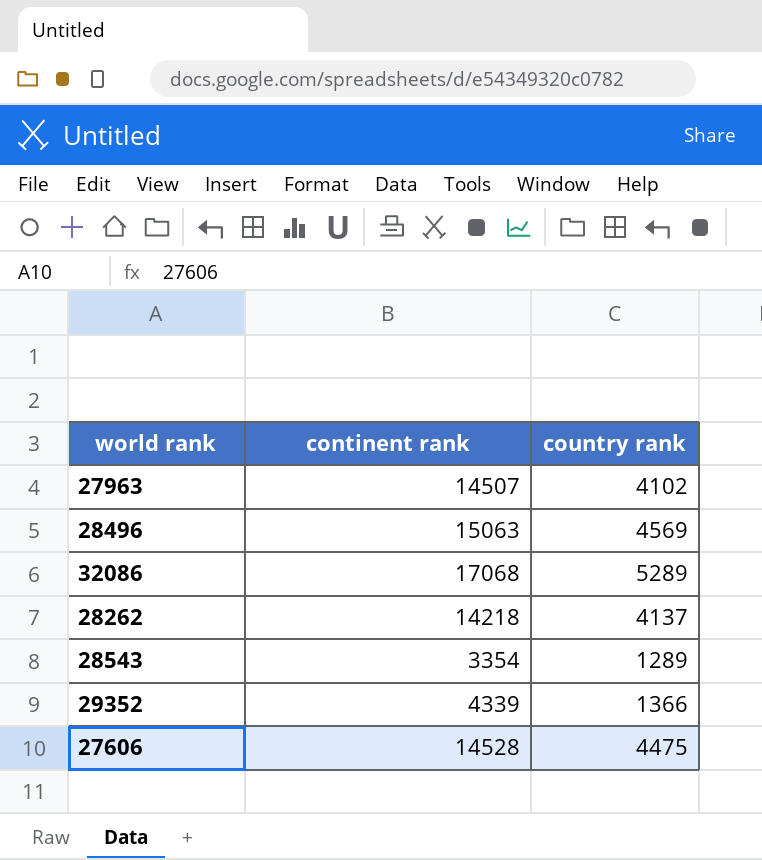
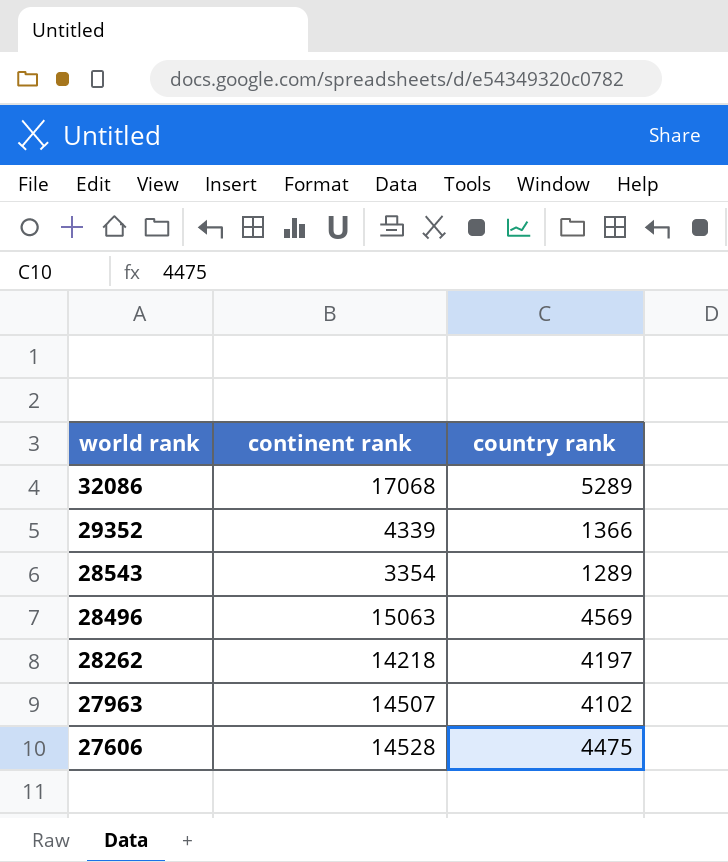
row order: none -> world rank descending
28262 | country rank: 4137 -> 4197

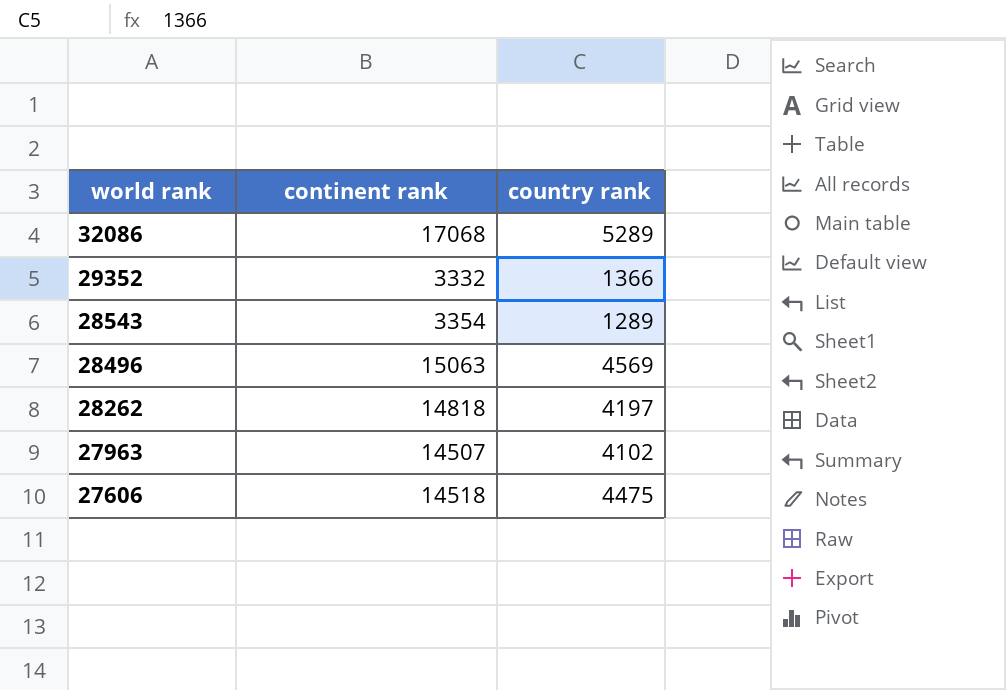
29352 | continent rank: 4339 -> 3332
28262 | continent rank: 14218 -> 14818
27606 | continent rank: 14528 -> 14518

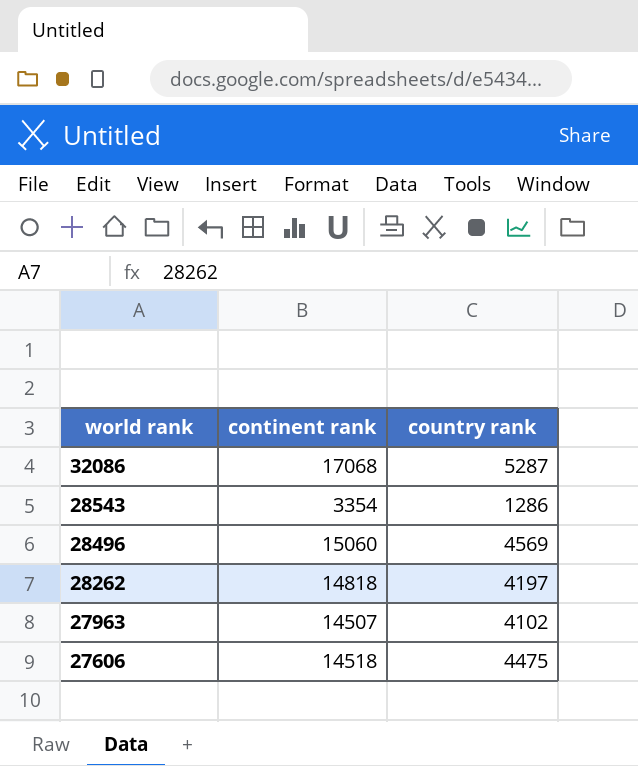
row 29352: 3332 | 1366 -> none
32086 | country rank: 5289 -> 5287
28543 | country rank: 1289 -> 1286
28496 | continent rank: 15063 -> 15060

